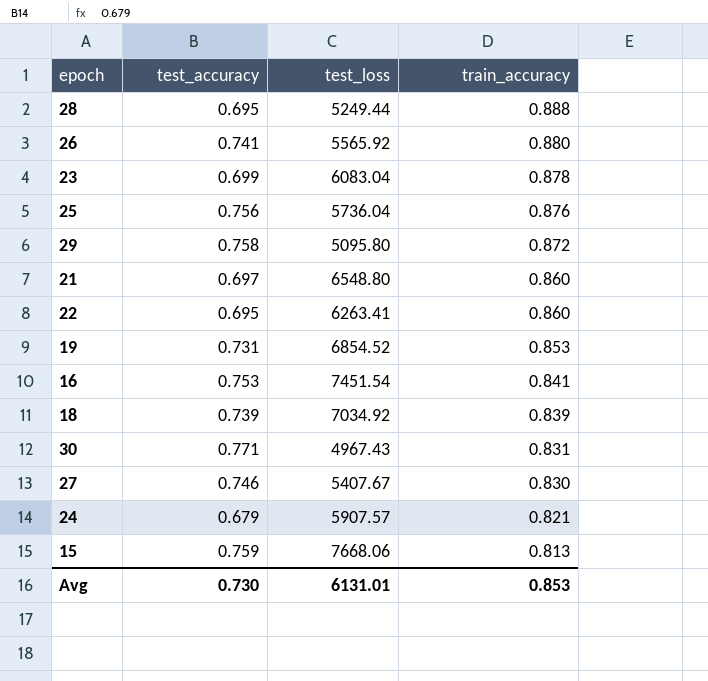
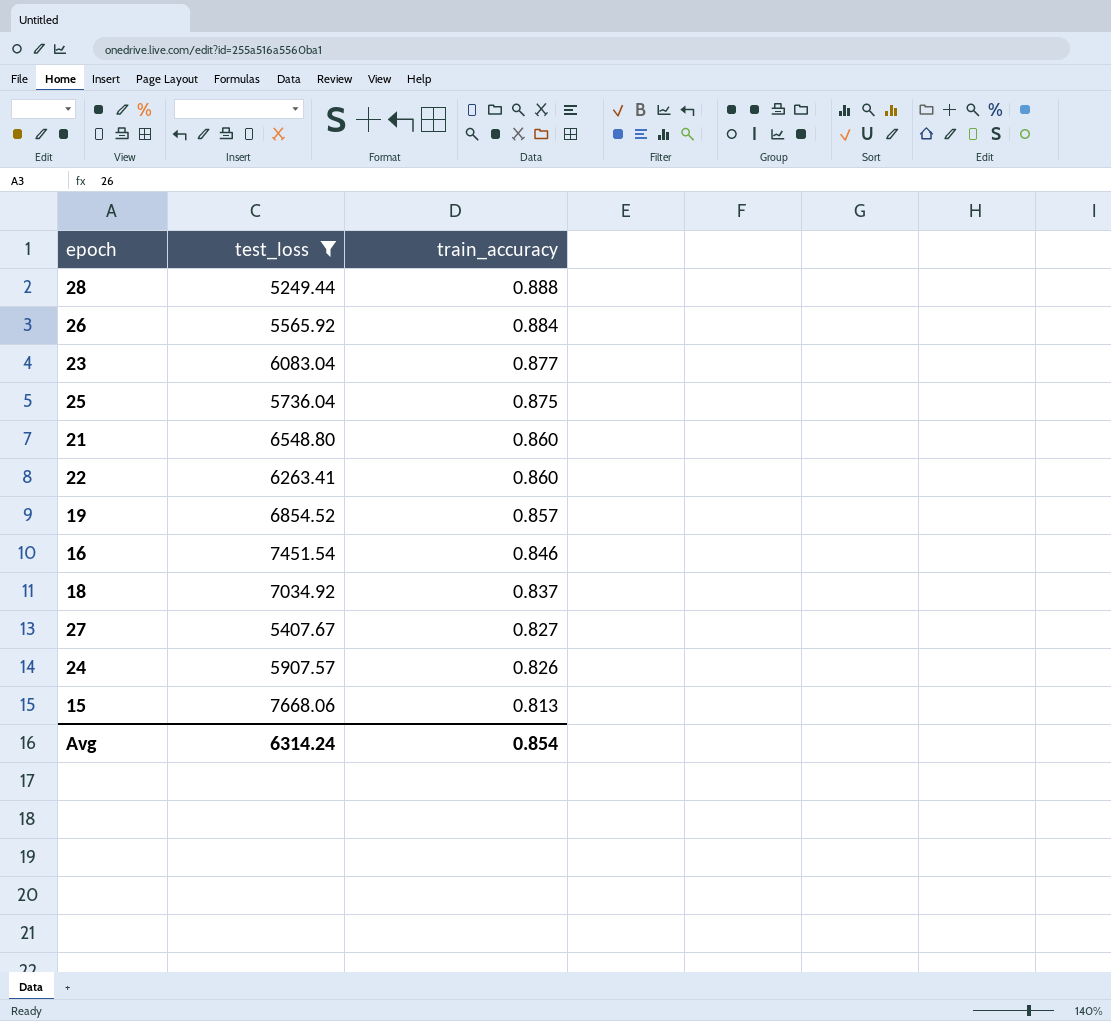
filter: none -> test_loss >= 5249.44
column test_accuracy | position: 2 -> none
26 | train_accuracy: 0.880 -> 0.884
23 | train_accuracy: 0.878 -> 0.877
25 | train_accuracy: 0.876 -> 0.875
19 | train_accuracy: 0.853 -> 0.857
16 | train_accuracy: 0.841 -> 0.846
18 | train_accuracy: 0.839 -> 0.837
27 | train_accuracy: 0.830 -> 0.827
24 | train_accuracy: 0.821 -> 0.826
Avg | test_loss: 6131.01 -> 6314.24
Avg | train_accuracy: 0.853 -> 0.854

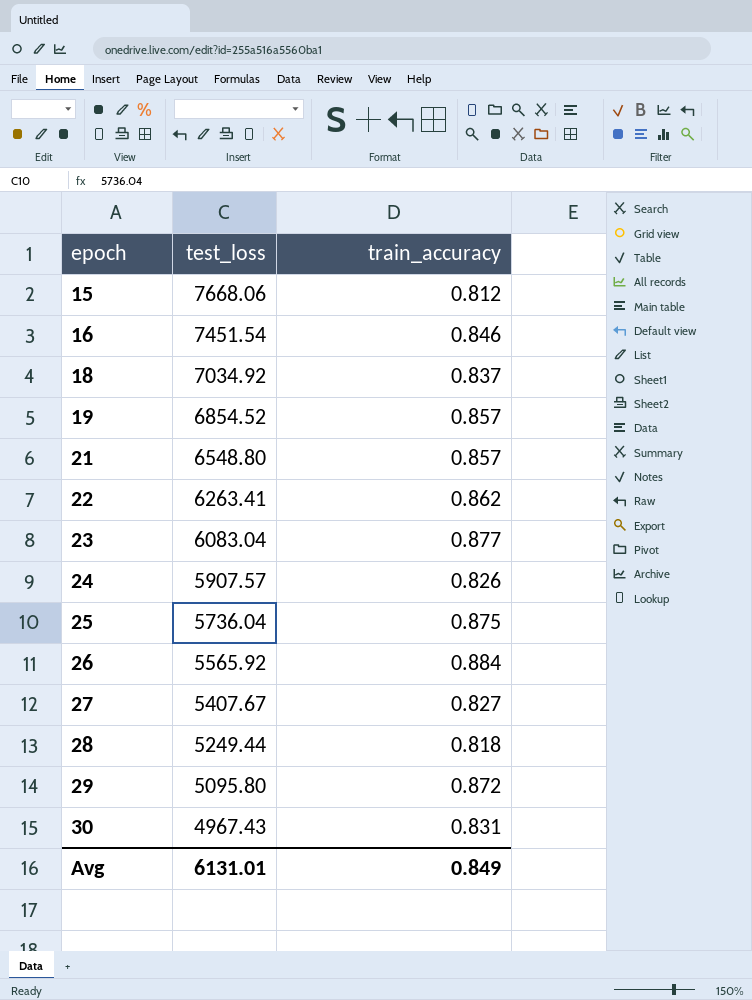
filter: test_loss >= 5249.44 -> none
row order: train_accuracy descending -> epoch ascending
15 | train_accuracy: 0.813 -> 0.812
21 | train_accuracy: 0.860 -> 0.857
22 | train_accuracy: 0.860 -> 0.862
28 | train_accuracy: 0.888 -> 0.818
Avg | test_loss: 6314.24 -> 6131.01
Avg | train_accuracy: 0.854 -> 0.849

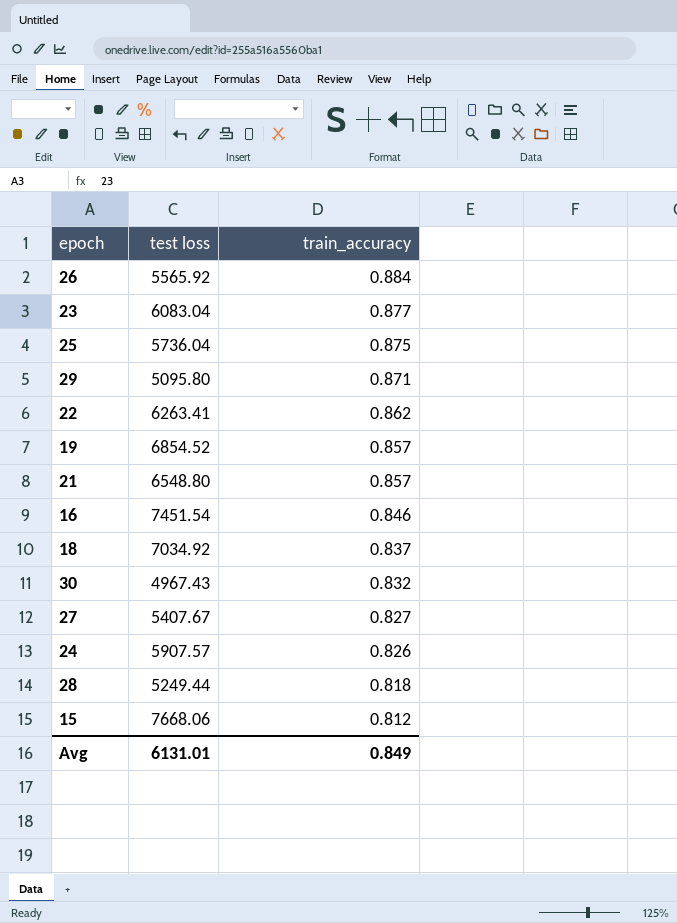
row order: epoch ascending -> train_accuracy descending
column name: test_loss -> test loss
29 | train_accuracy: 0.872 -> 0.871
30 | train_accuracy: 0.831 -> 0.832

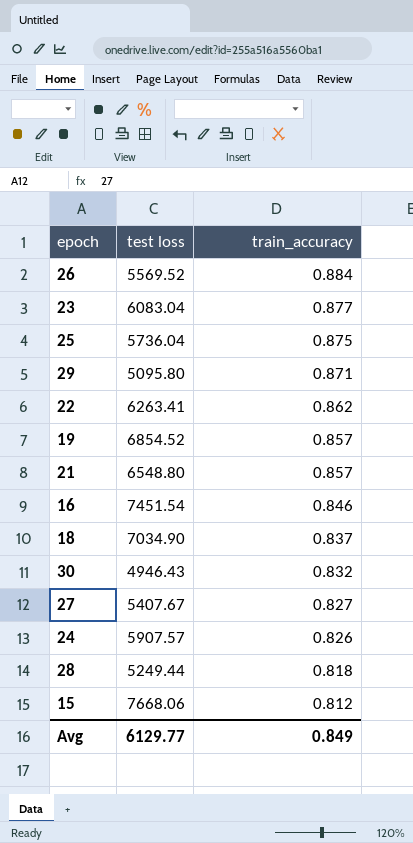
26 | test loss: 5565.92 -> 5569.52
18 | test loss: 7034.92 -> 7034.90
30 | test loss: 4967.43 -> 4946.43
Avg | test loss: 6131.01 -> 6129.77

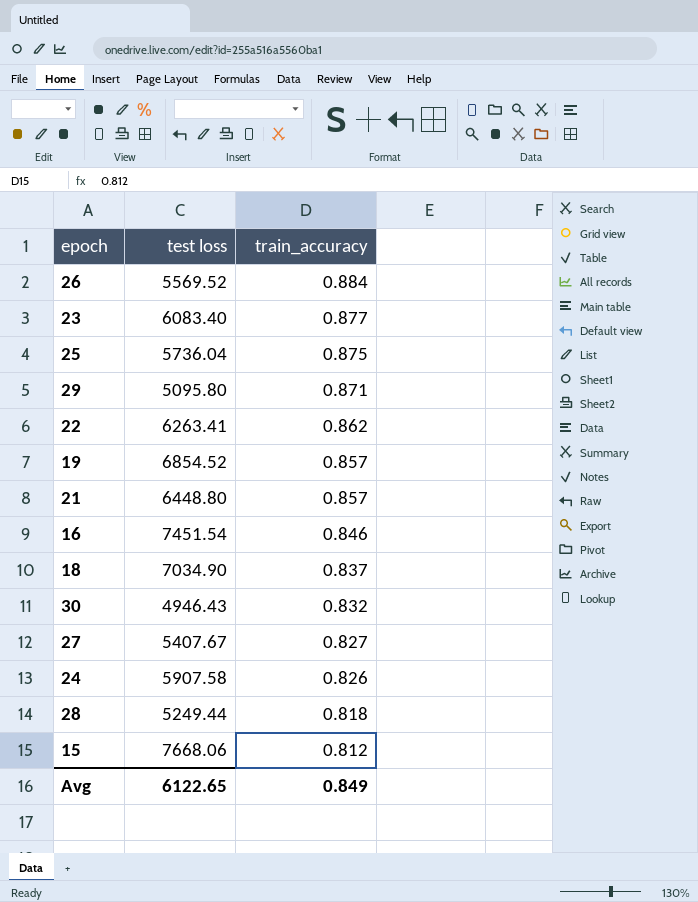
23 | test loss: 6083.04 -> 6083.40
21 | test loss: 6548.80 -> 6448.80
24 | test loss: 5907.57 -> 5907.58
Avg | test loss: 6129.77 -> 6122.65

